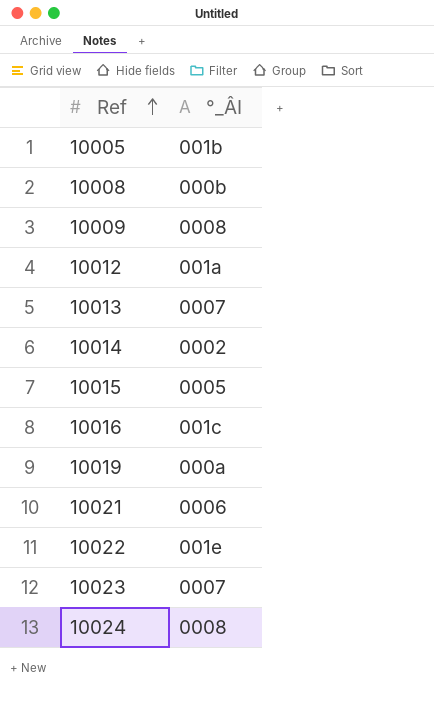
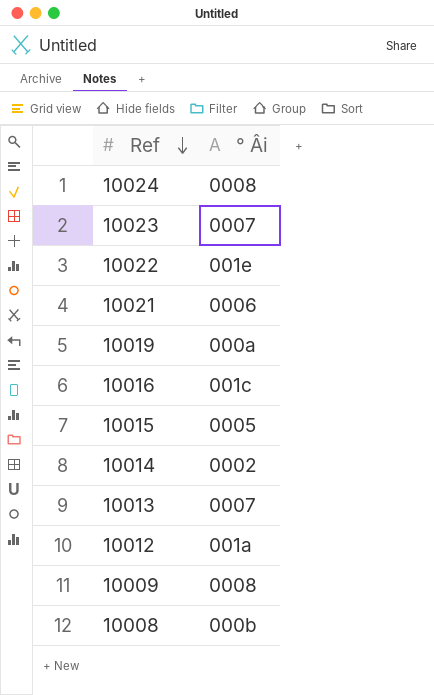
row order: Ref ascending -> Ref descending
column name: °_ÂI -> ° Âi
row 10005: 001b -> none

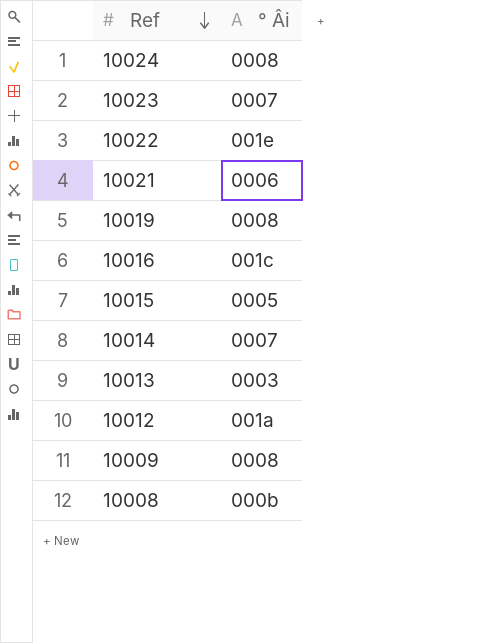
10019 | ° Âi: 000a -> 0008
10014 | ° Âi: 0002 -> 0007
10013 | ° Âi: 0007 -> 0003

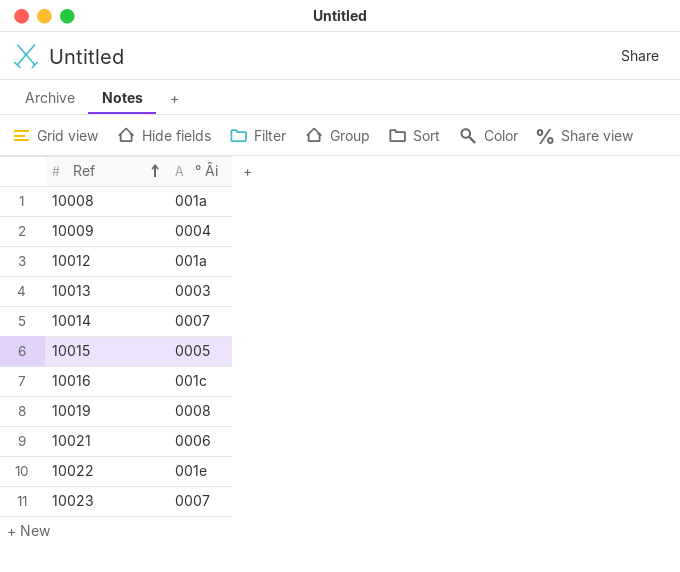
row order: Ref descending -> Ref ascending
row 10024: 0008 -> none
10008 | ° Âi: 000b -> 001a
10009 | ° Âi: 0008 -> 0004

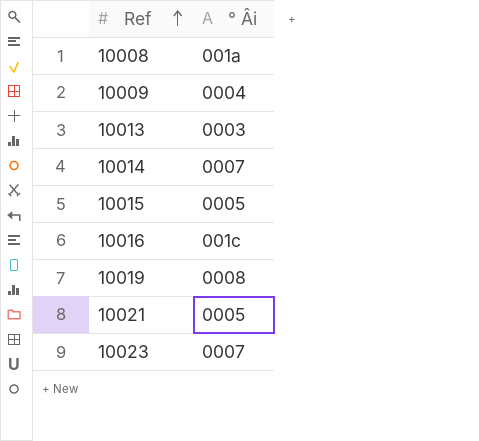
row 10012: 001a -> none
row 10022: 001e -> none
10021 | ° Âi: 0006 -> 0005

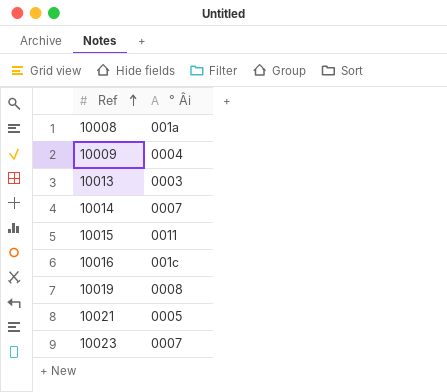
10015 | ° Âi: 0005 -> 0011

